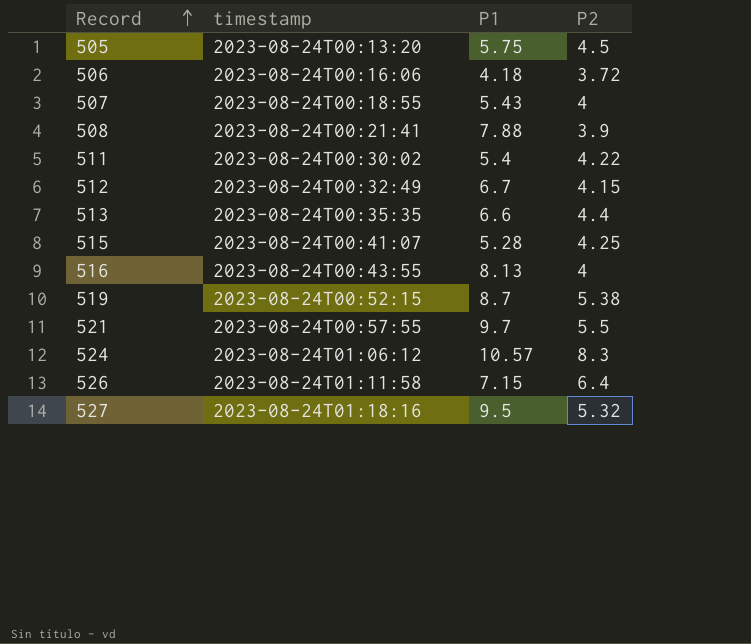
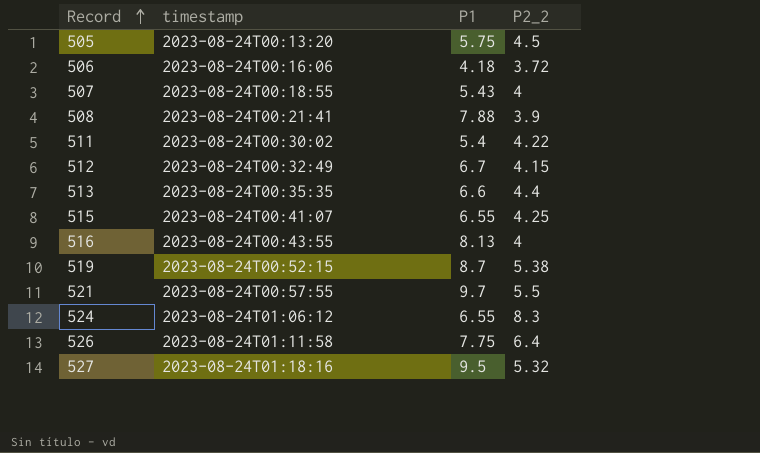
column name: P2 -> P2_2
515 | P1: 5.28 -> 6.55
524 | P1: 10.57 -> 6.55
526 | P1: 7.15 -> 7.75

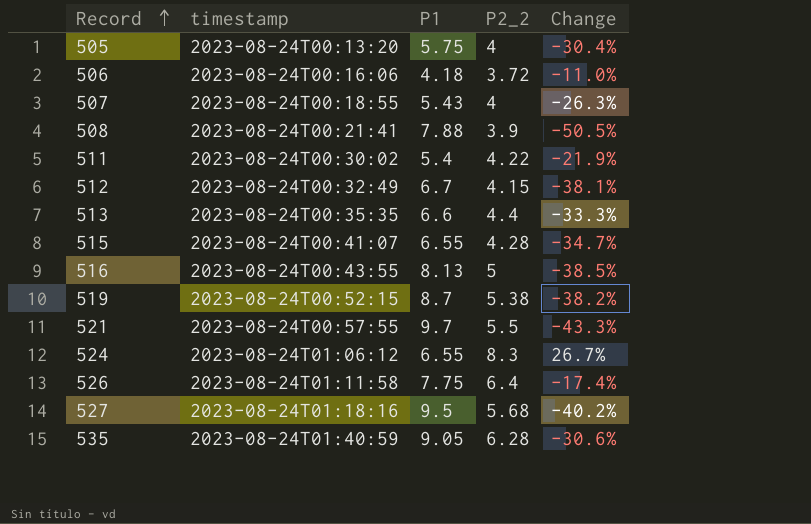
column Change | formula: none -> ([P2_2] - [P1]) / [P1]
505 | P2_2: 4.5 -> 4
515 | P2_2: 4.25 -> 4.28
516 | P2_2: 4 -> 5
527 | P2_2: 5.32 -> 5.68
row 535: none -> 2023-08-24T01:40:59 | 9.05 | 6.28 | -30.6%

